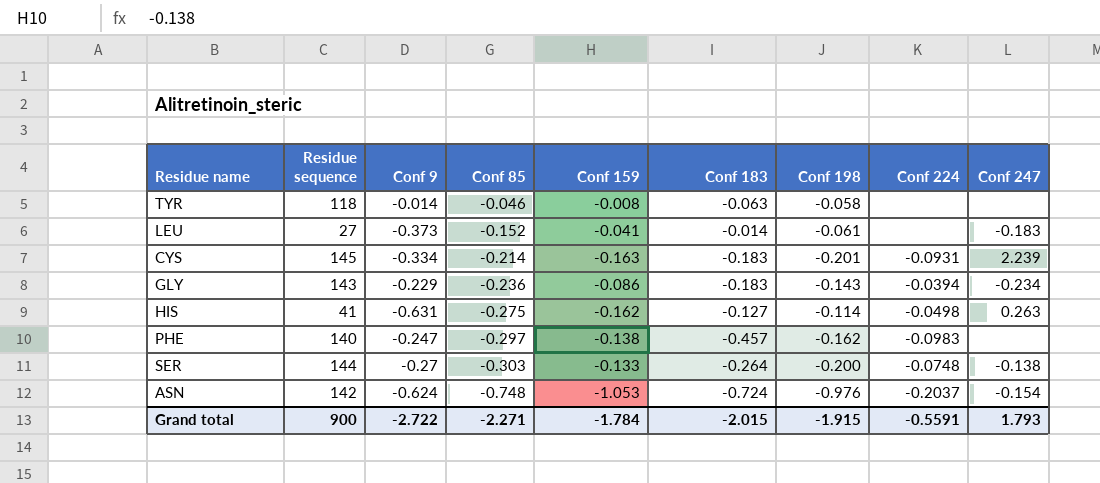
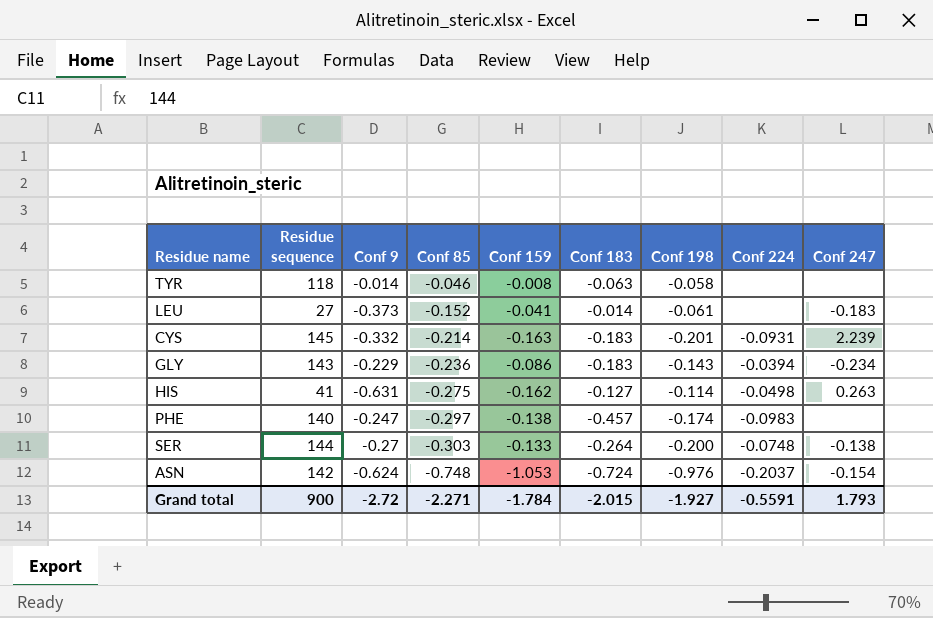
CYS | Conf 9: -0.334 -> -0.332
PHE | Conf 198: -0.162 -> -0.174
Grand total | Conf 9: -2.722 -> -2.72
Grand total | Conf 198: -1.915 -> -1.927

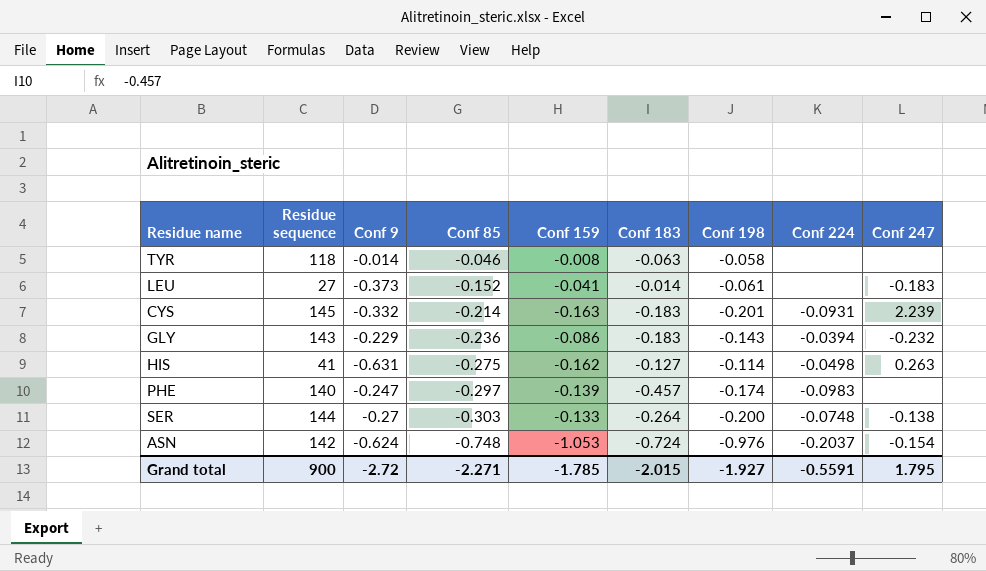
GLY | Conf 247: -0.234 -> -0.232
PHE | Conf 159: -0.138 -> -0.139
Grand total | Conf 159: -1.784 -> -1.785
Grand total | Conf 247: 1.793 -> 1.795

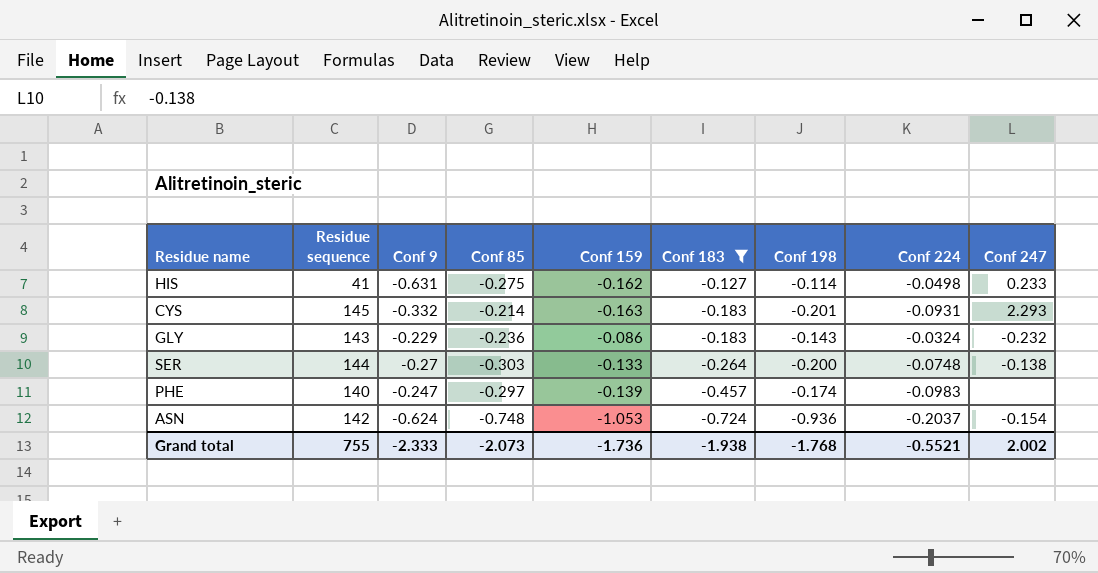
filter: none -> Conf 183 <= -0.127
row order: Conf 85 descending -> Conf 183 descending
HIS | Conf 247: 0.263 -> 0.233
CYS | Conf 247: 2.239 -> 2.293
GLY | Conf 224: -0.0394 -> -0.0324
ASN | Conf 198: -0.976 -> -0.936
Grand total | Residue sequence: 900 -> 755
Grand total | Conf 9: -2.72 -> -2.333
Grand total | Conf 85: -2.271 -> -2.073
Grand total | Conf 159: -1.785 -> -1.736
Grand total | Conf 183: -2.015 -> -1.938
Grand total | Conf 198: -1.927 -> -1.768
Grand total | Conf 224: -0.5591 -> -0.5521
Grand total | Conf 247: 1.795 -> 2.002

